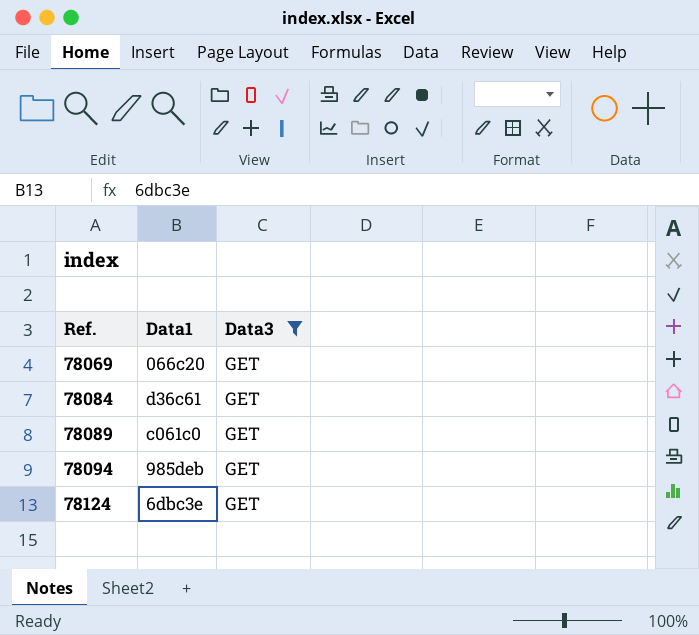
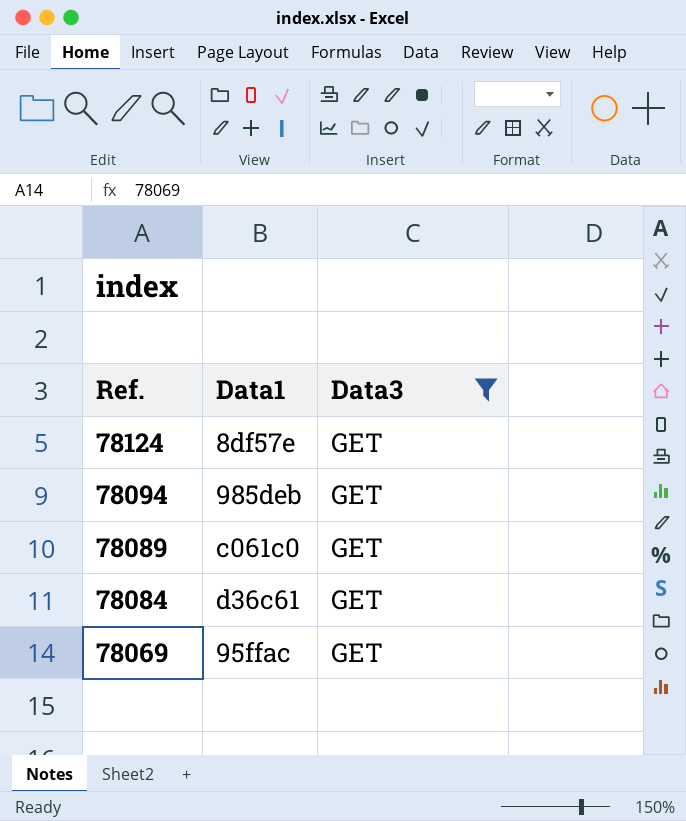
row order: Ref. ascending -> Ref. descending
78124 | Data1: 6dbc3e -> 8df57e
78069 | Data1: 066c20 -> 95ffac

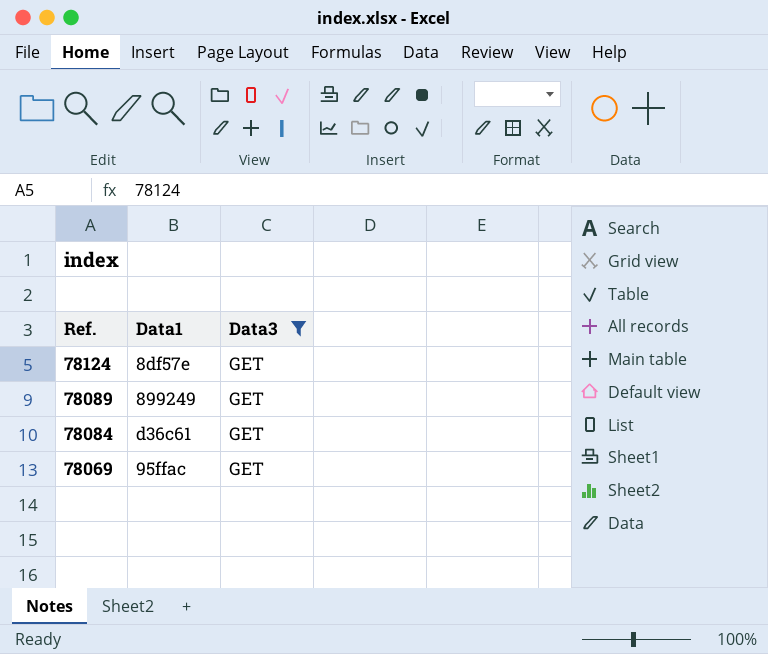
row 78094: 985deb | GET -> none
78089 | Data1: c061c0 -> 899249

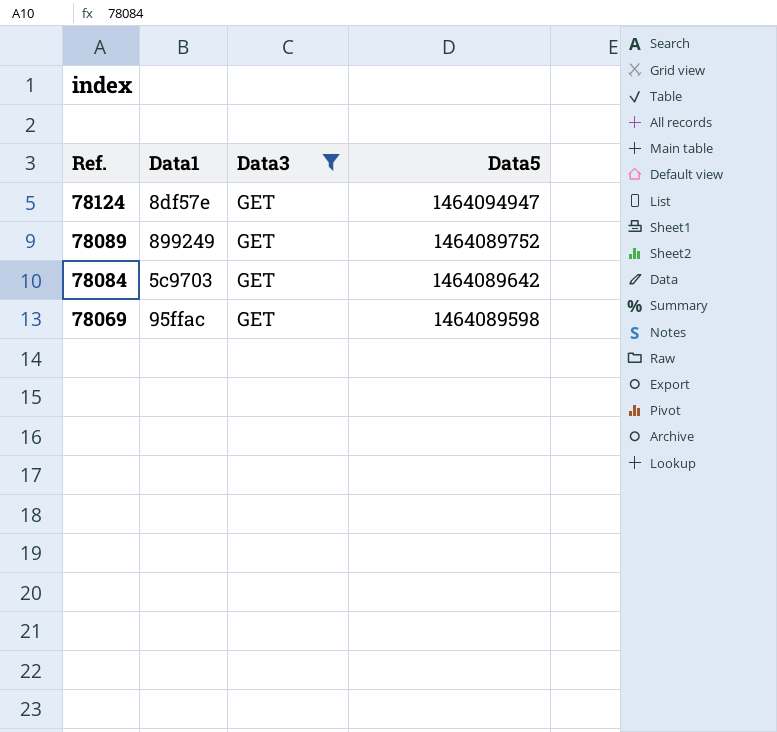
column Data5 | position: none -> 4
78084 | Data1: d36c61 -> 5c9703

